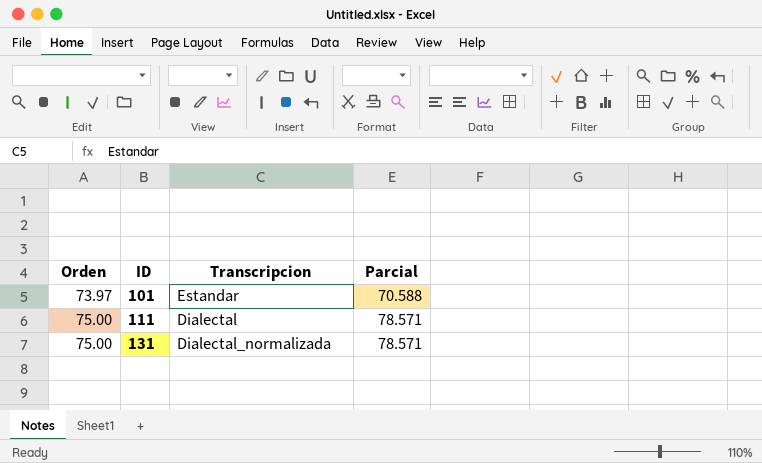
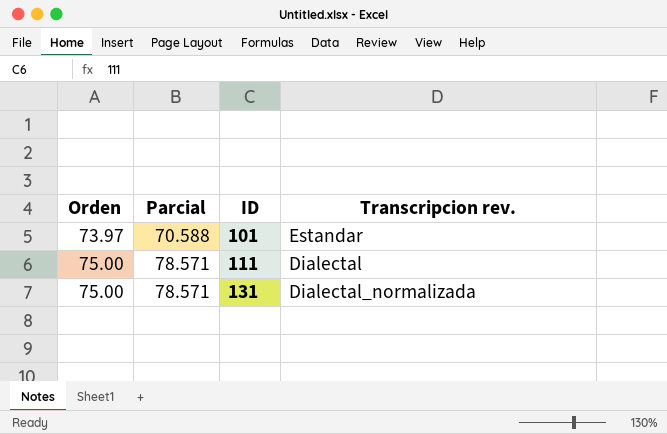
column Parcial | position: 4 -> 2
column name: Transcripcion -> Transcripcion rev.

